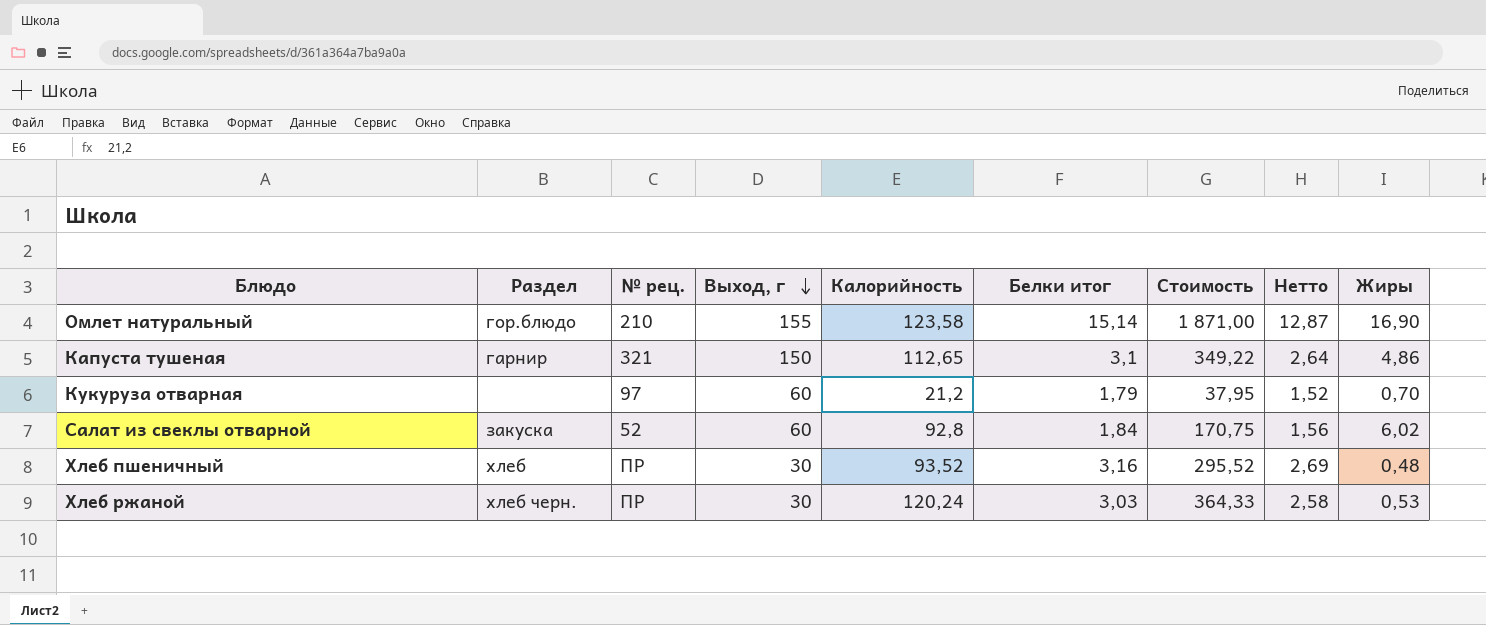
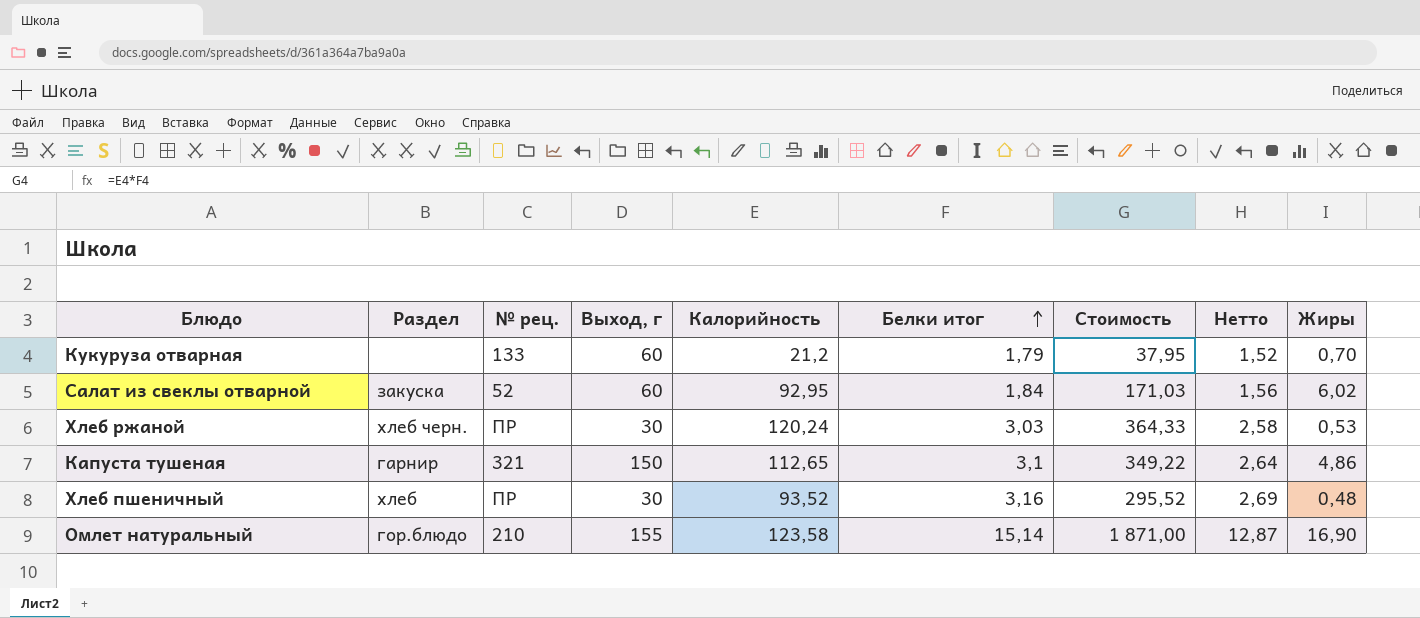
row order: Выход, г descending -> Белки итог ascending
Кукуруза отварная | № рец.: 97 -> 133
Салат из свеклы отварной | Калорийность: 92,8 -> 92,95
Салат из свеклы отварной | Стоимость: 170,75 -> 171,03

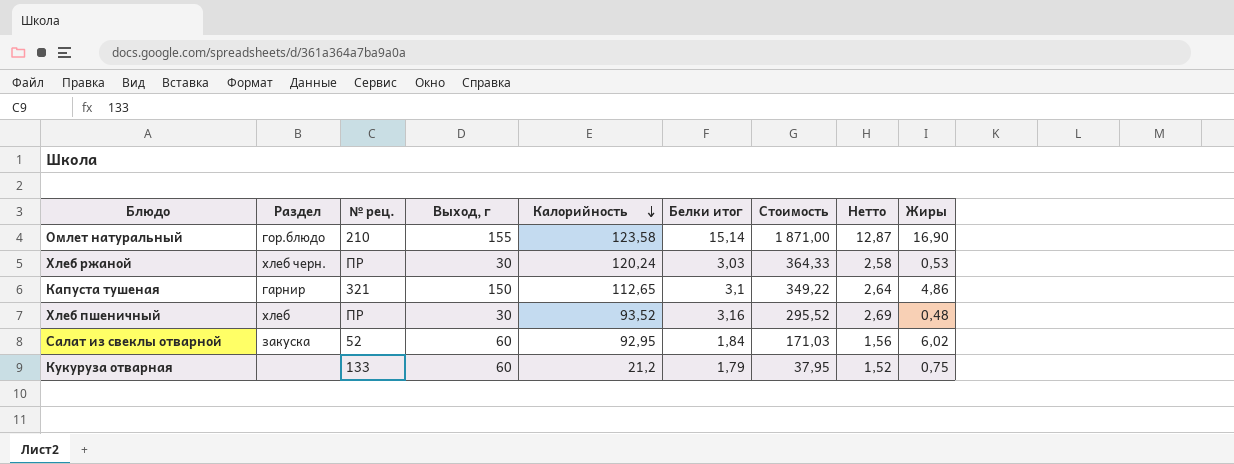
row order: Белки итог ascending -> Калорийность descending
Кукуруза отварная | Жиры: 0,70 -> 0,75

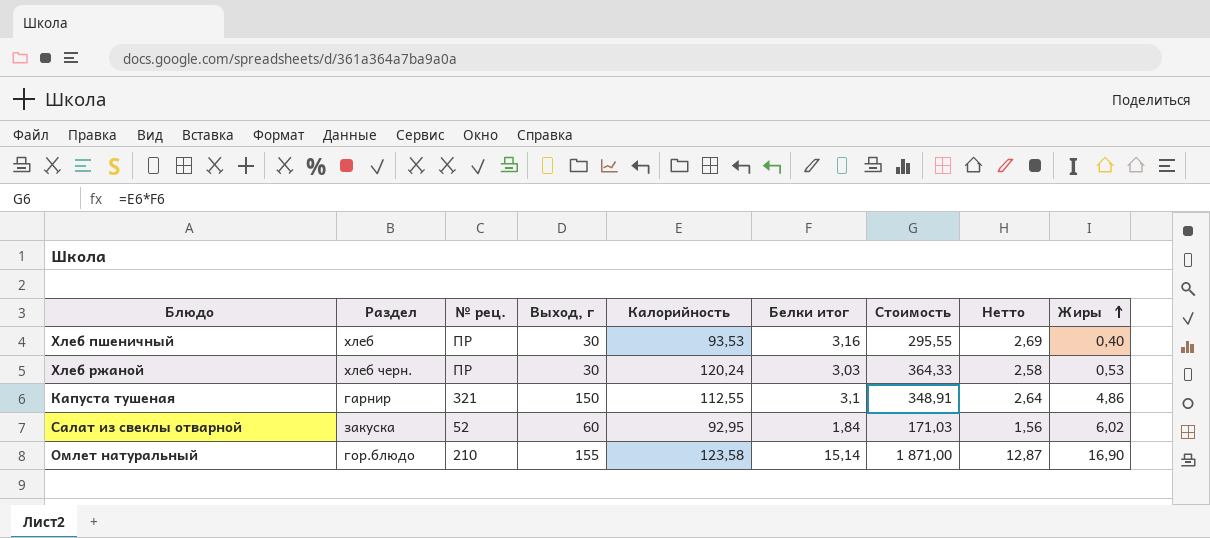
row order: Калорийность descending -> Жиры ascending
row Кукуруза отварная: none | 133 | 60 | 21,2 | 1,79 | 37,95 | 1,52 | 0,75 -> none
Хлеб пшеничный | Калорийность: 93,52 -> 93,53
Хлеб пшеничный | Стоимость: 295,52 -> 295,55
Хлеб пшеничный | Жиры: 0,48 -> 0,40
Капуста тушеная | Калорийность: 112,65 -> 112,55
Капуста тушеная | Стоимость: 349,22 -> 348,91

